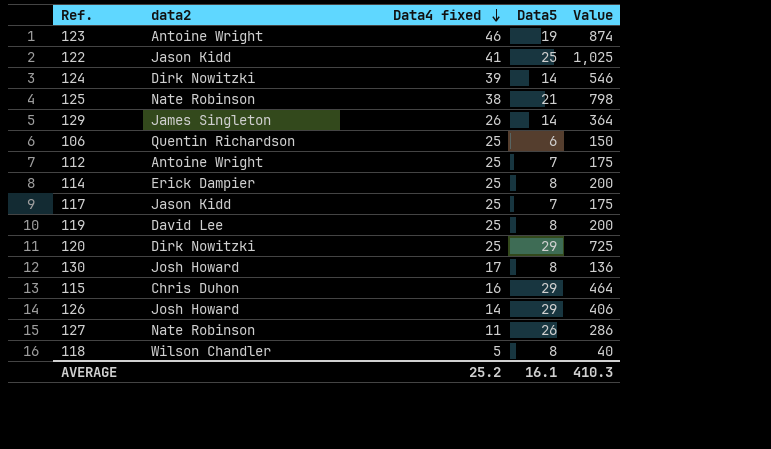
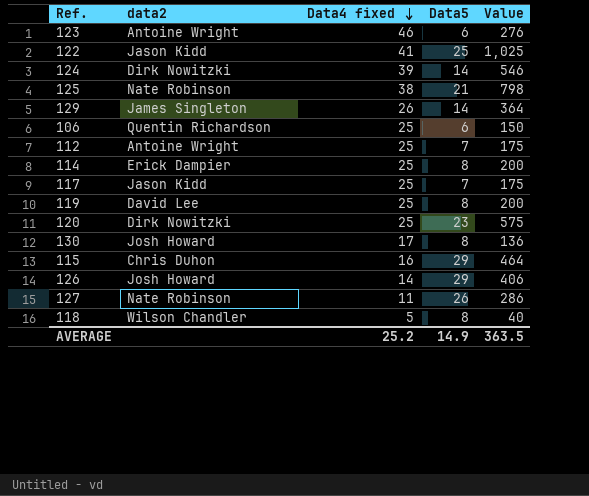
123 | Data5: 19 -> 6
123 | Value: 874 -> 276
120 | Data5: 29 -> 23
120 | Value: 725 -> 575
AVERAGE | Data5: 16.1 -> 14.9
AVERAGE | Value: 410.3 -> 363.5

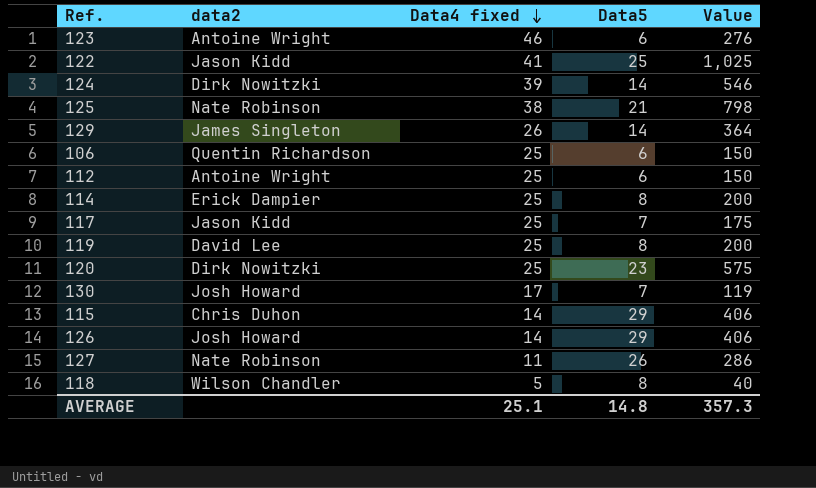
112 | Data5: 7 -> 6
112 | Value: 175 -> 150
130 | Data5: 8 -> 7
130 | Value: 136 -> 119
115 | Data4 fixed: 16 -> 14
115 | Value: 464 -> 406
AVERAGE | Data4 fixed: 25.2 -> 25.1
AVERAGE | Data5: 14.9 -> 14.8
AVERAGE | Value: 363.5 -> 357.3

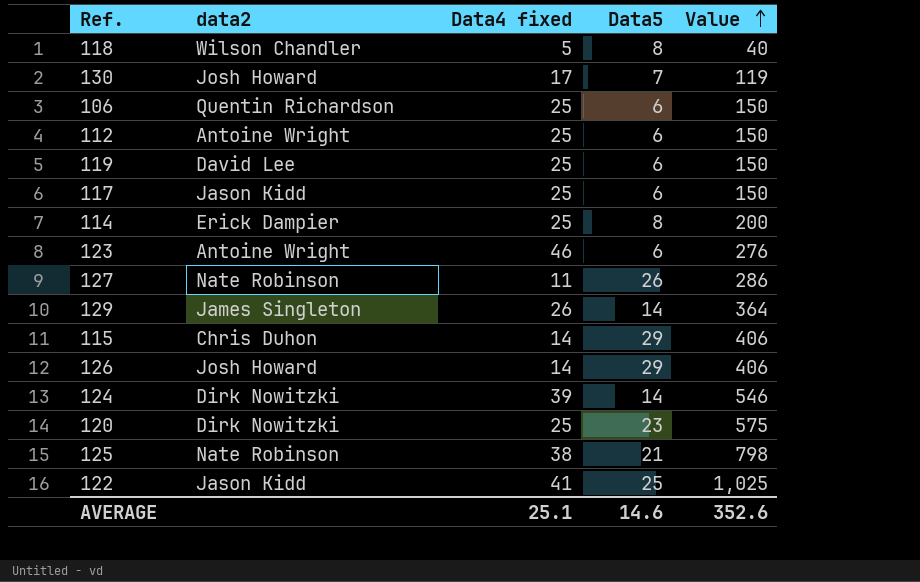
row order: Data4 fixed descending -> Value ascending
119 | Data5: 8 -> 6
119 | Value: 200 -> 150
117 | Data5: 7 -> 6
117 | Value: 175 -> 150
AVERAGE | Data5: 14.8 -> 14.6
AVERAGE | Value: 357.3 -> 352.6

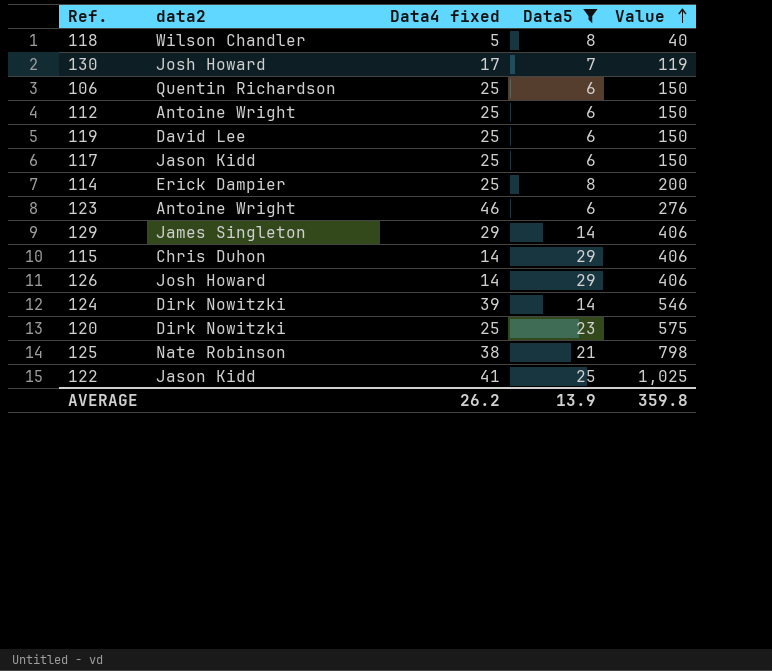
filter: none -> Data5 != 26
129 | Data4 fixed: 26 -> 29
129 | Value: 364 -> 406
AVERAGE | Data4 fixed: 25.1 -> 26.2
AVERAGE | Data5: 14.6 -> 13.9
AVERAGE | Value: 352.6 -> 359.8

